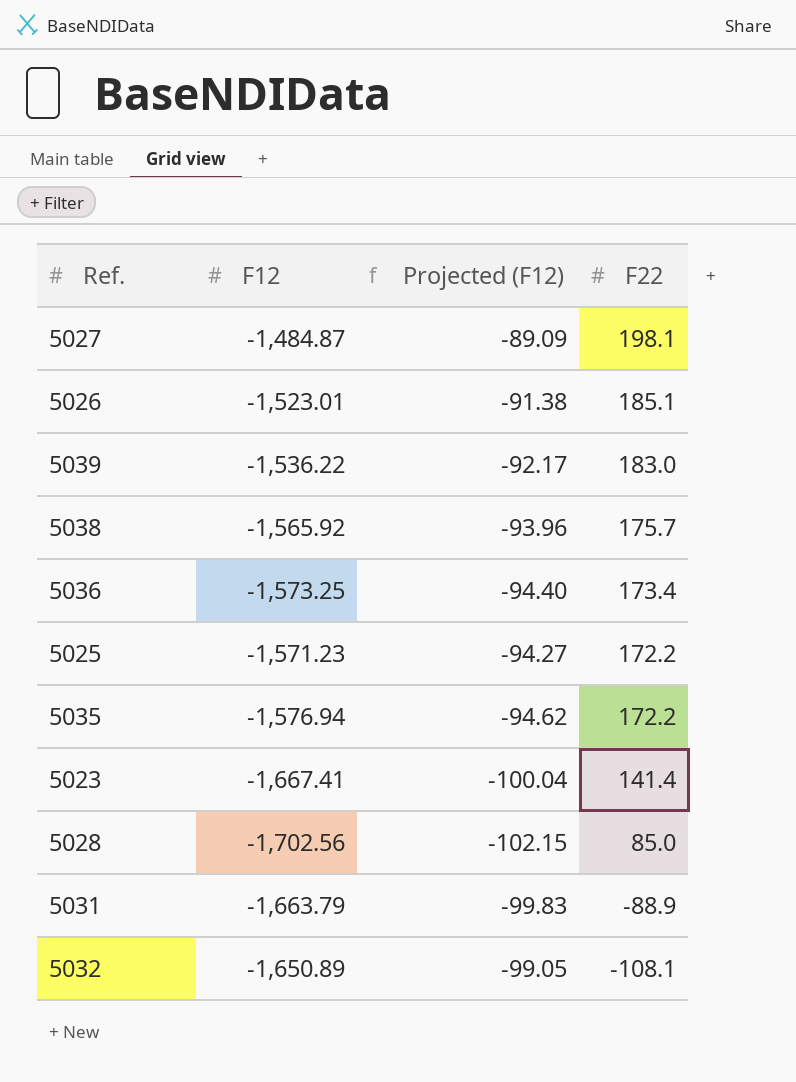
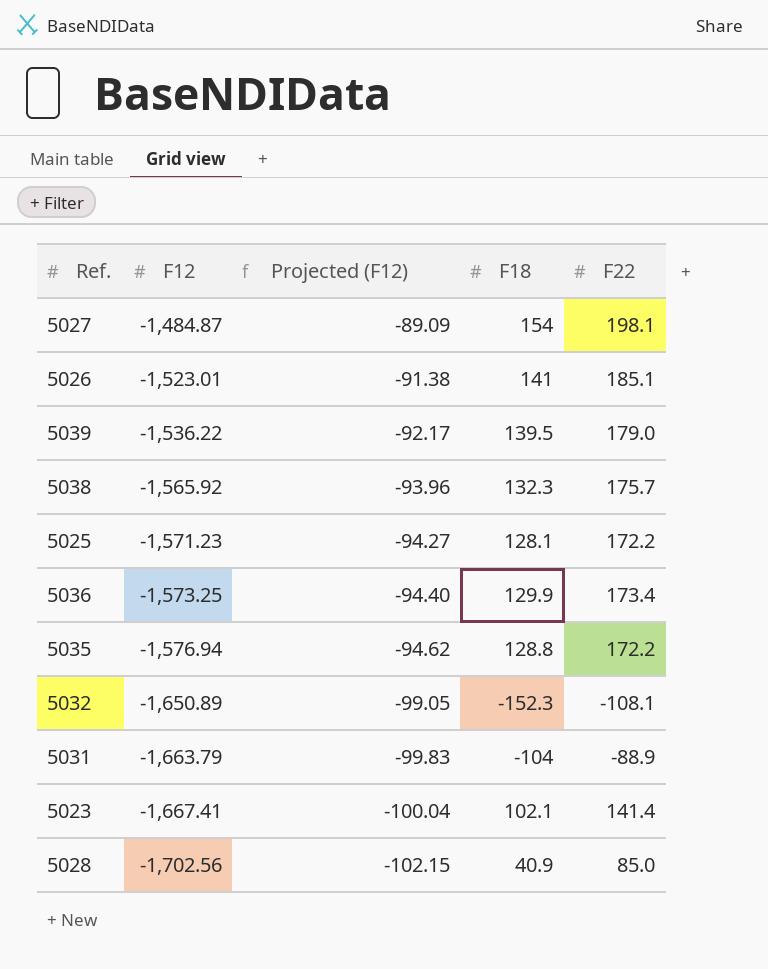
row order: F22 descending -> F12 descending
column F18 | position: none -> 4
5039 | F22: 183.0 -> 179.0

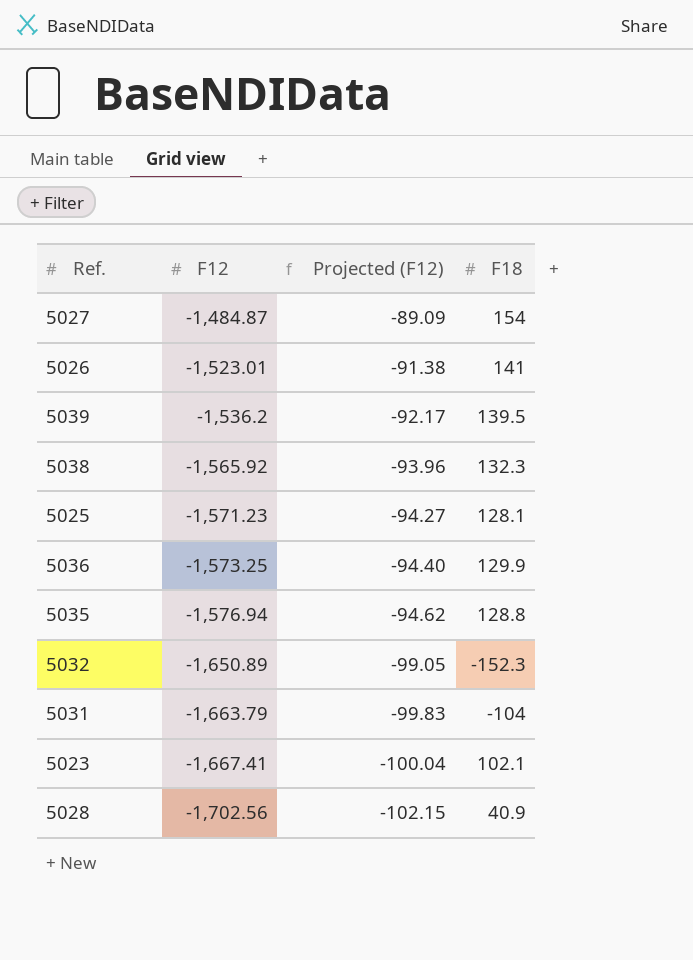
column F22 | position: 5 -> none
5039 | F12: -1,536.22 -> -1,536.2

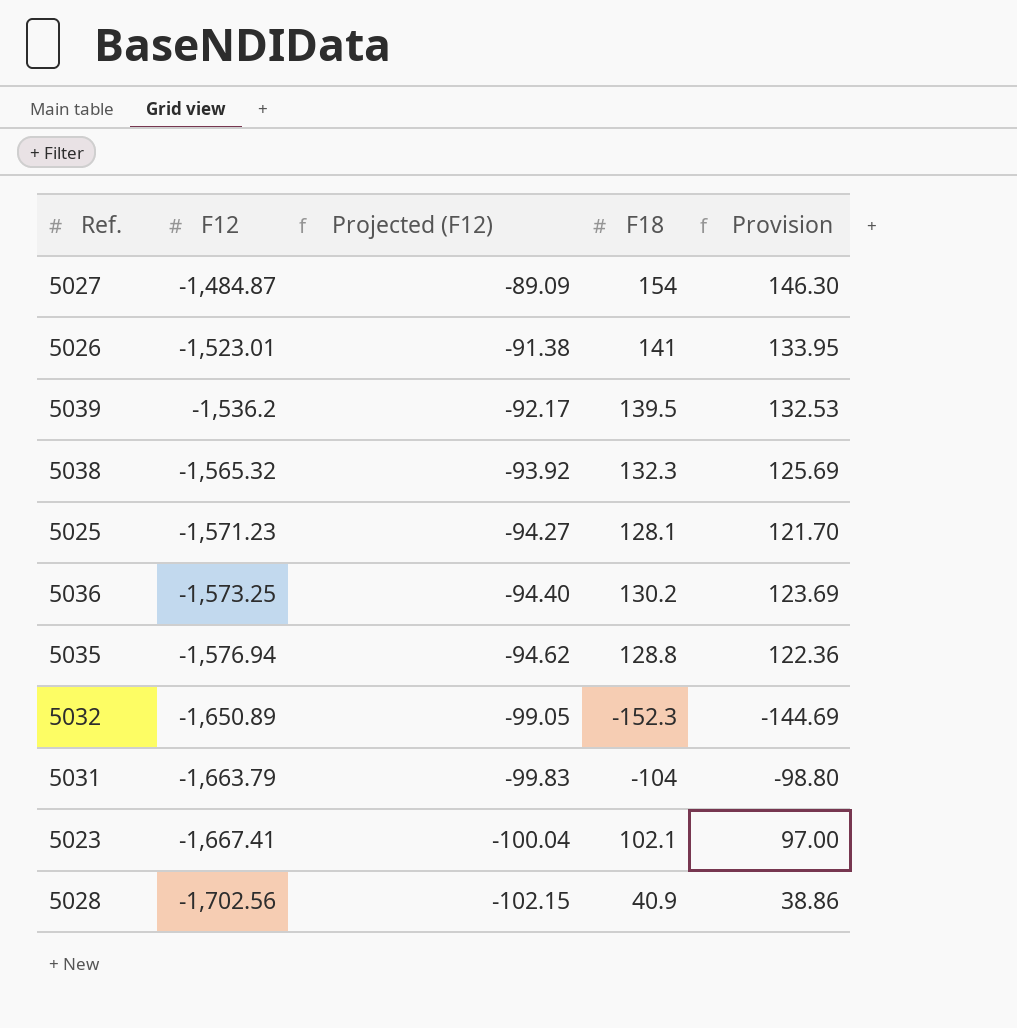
column Provision | formula: none -> [F18] * 0.95
5038 | F12: -1,565.92 -> -1,565.32
5038 | Projected (F12): -93.96 -> -93.92
5036 | F18: 129.9 -> 130.2

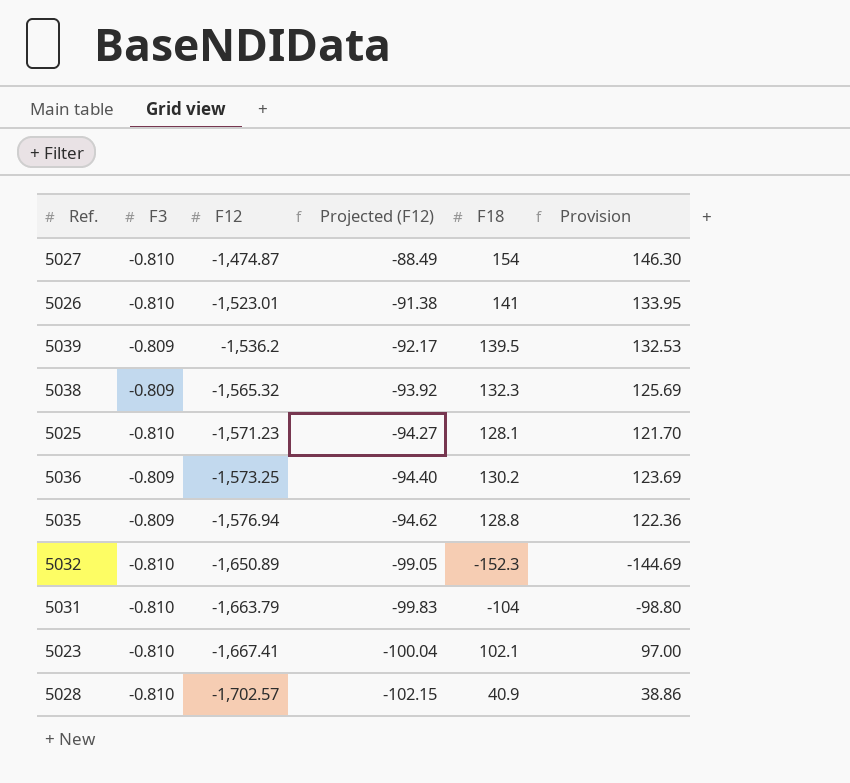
column F3 | position: none -> 2
5027 | F12: -1,484.87 -> -1,474.87
5027 | Projected (F12): -89.09 -> -88.49
5028 | F12: -1,702.56 -> -1,702.57

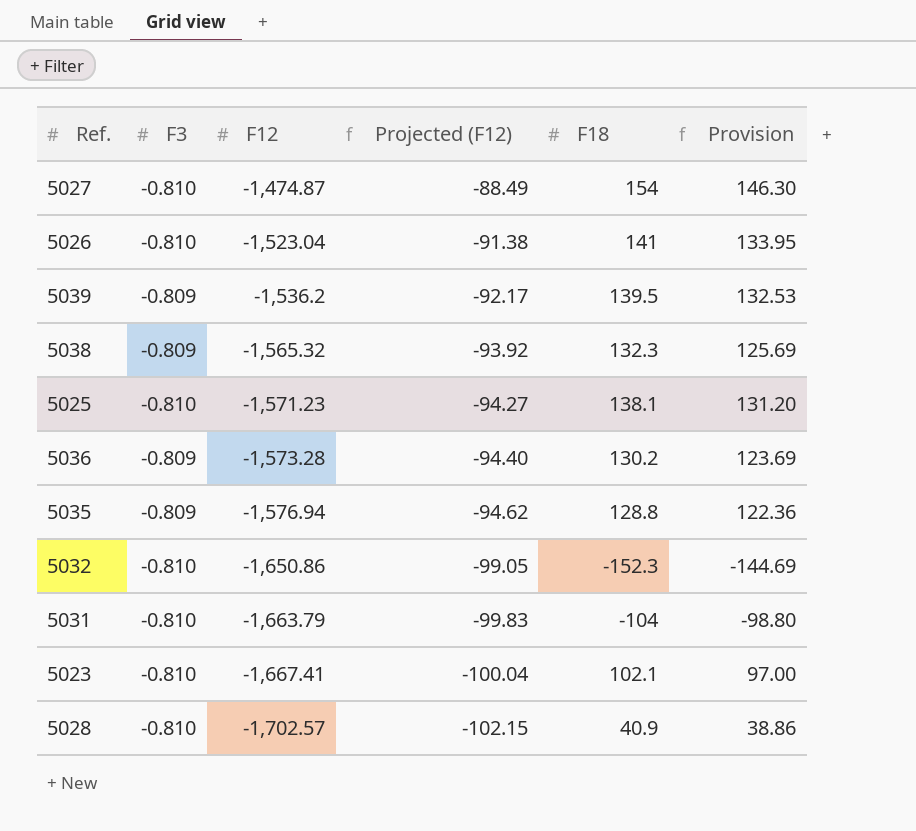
5026 | F12: -1,523.01 -> -1,523.04
5025 | F18: 128.1 -> 138.1
5025 | Provision: 121.70 -> 131.20
5036 | F12: -1,573.25 -> -1,573.28
5032 | F12: -1,650.89 -> -1,650.86

